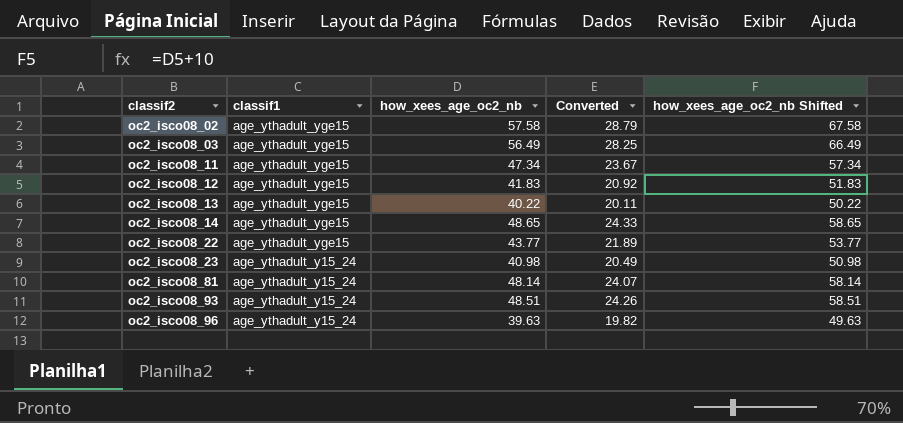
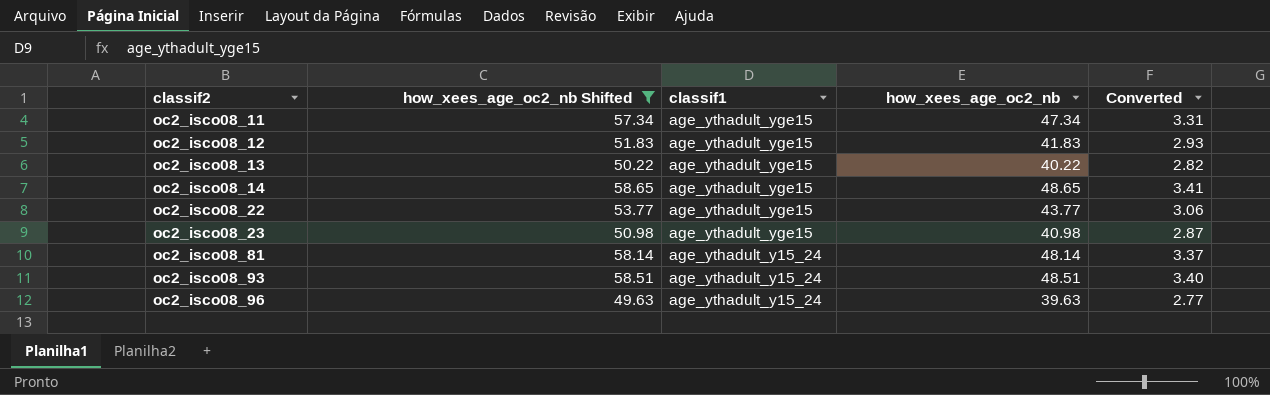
filter: none -> how_xees_age_oc2_nb Shifted <= 58.65
column how_xees_age_oc2_nb Shifted | position: 5 -> 2
column Converted | formula: [how_xees_age_oc2_nb] * 0.5 -> [how_xees_age_oc2_nb] * 0.07
oc2_isco08_23 | classif1: age_ythadult_y15_24 -> age_ythadult_yge15

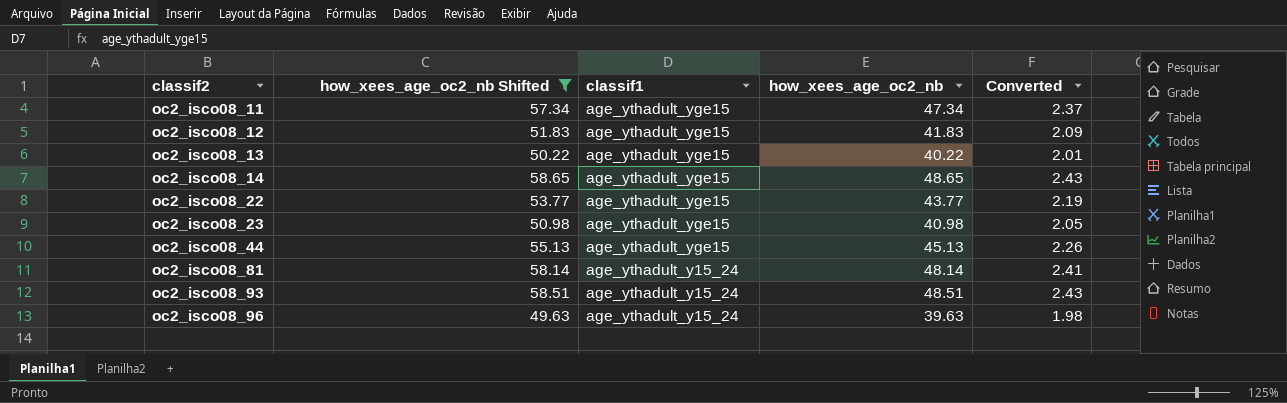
column Converted | formula: [how_xees_age_oc2_nb] * 0.07 -> [how_xees_age_oc2_nb] * 0.05
row oc2_isco08_44: none -> 55.13 | age_ythadult_yge15 | 45.13 | 2.26

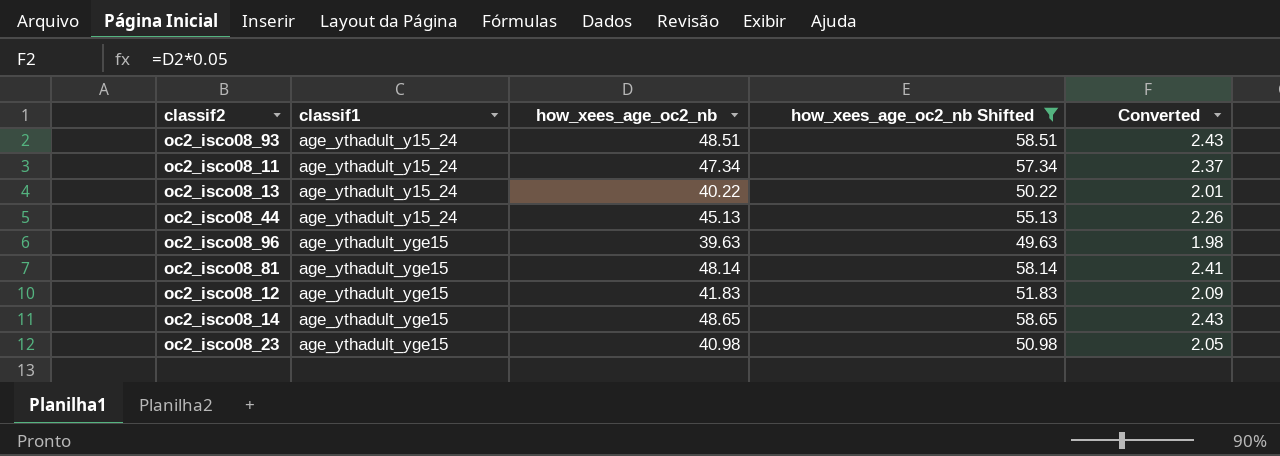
row order: classif2 ascending -> classif1 ascending
column how_xees_age_oc2_nb Shifted | position: 2 -> 4
row oc2_isco08_22: 53.77 | age_ythadult_yge15 | 43.77 | 2.19 -> none
oc2_isco08_11 | classif1: age_ythadult_yge15 -> age_ythadult_y15_24
oc2_isco08_13 | classif1: age_ythadult_yge15 -> age_ythadult_y15_24
oc2_isco08_44 | classif1: age_ythadult_yge15 -> age_ythadult_y15_24
oc2_isco08_96 | classif1: age_ythadult_y15_24 -> age_ythadult_yge15
oc2_isco08_81 | classif1: age_ythadult_y15_24 -> age_ythadult_yge15

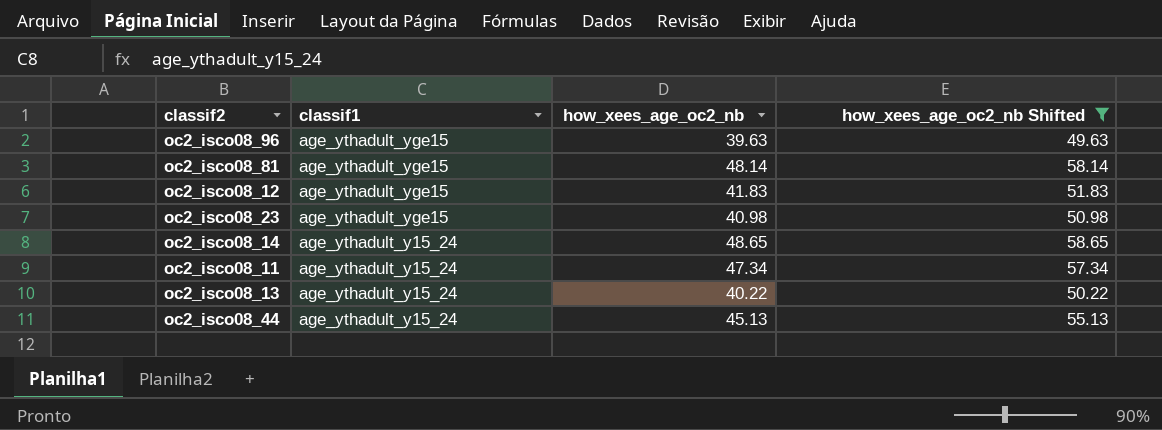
row order: classif1 ascending -> classif1 descending
column Converted | formula: [how_xees_age_oc2_nb] * 0.05 -> none
row oc2_isco08_93: age_ythadult_y15_24 | 48.51 | 58.51 | 2.43 -> none
oc2_isco08_14 | classif1: age_ythadult_yge15 -> age_ythadult_y15_24

